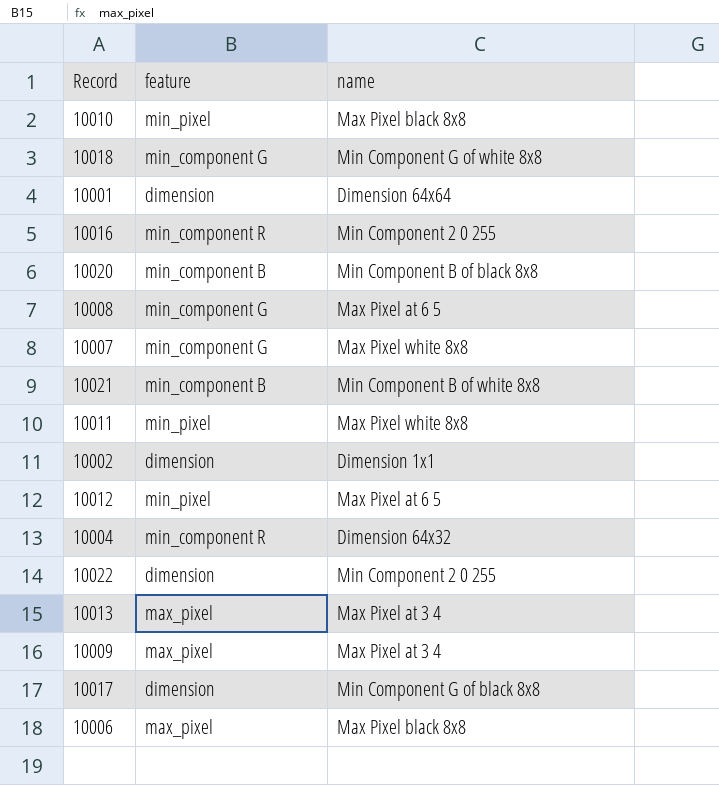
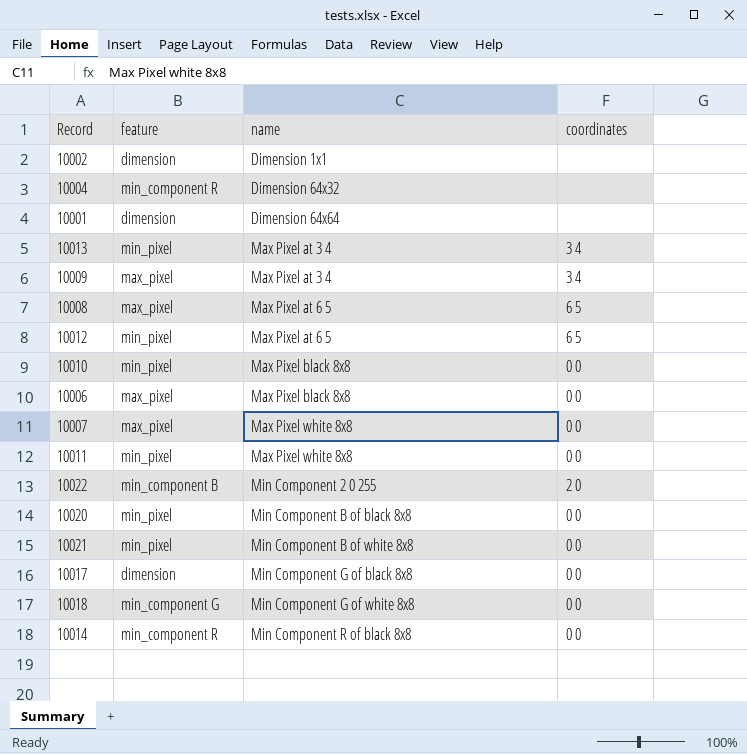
row order: none -> name ascending
column coordinates | position: none -> 4
row 10016: min_component R | Min Component 2 0 255 -> none
10013 | feature: max_pixel -> min_pixel
10008 | feature: min_component G -> max_pixel
10007 | feature: min_component G -> max_pixel
10022 | feature: dimension -> min_component B
10020 | feature: min_component B -> min_pixel
10021 | feature: min_component B -> min_pixel
row 10014: none -> min_component R | Min Component R of black 8x8 | 0 0

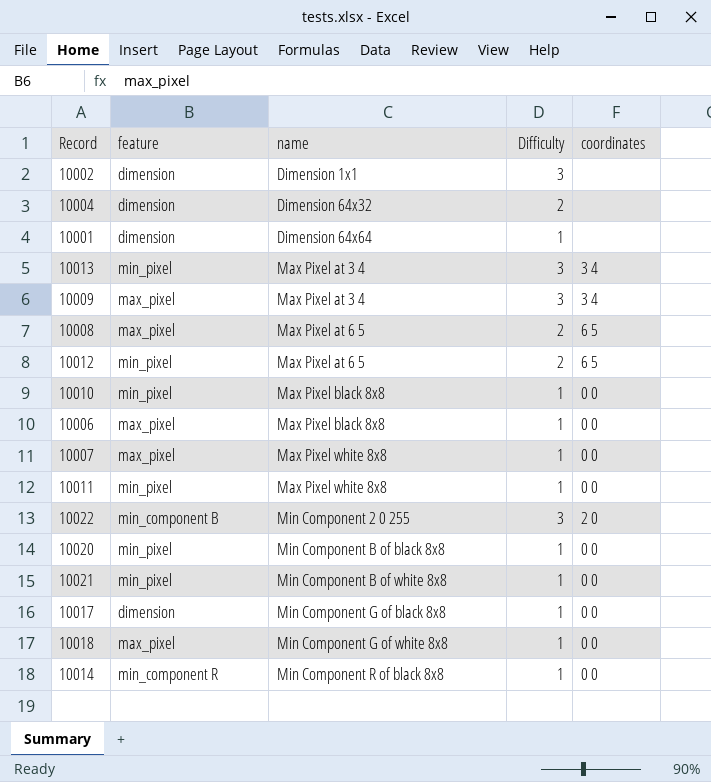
column Difficulty | position: none -> 4
10004 | feature: min_component R -> dimension
10018 | feature: min_component G -> max_pixel

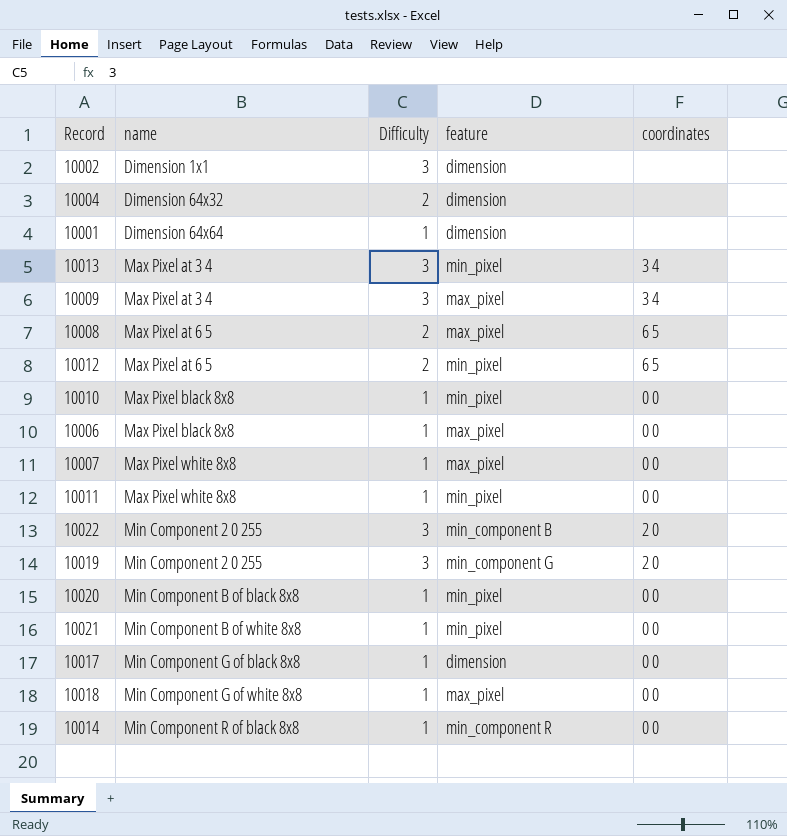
column feature | position: 2 -> 4
row 10019: none -> Min Component 2 0 255 | 3 | min_component G | 2 0

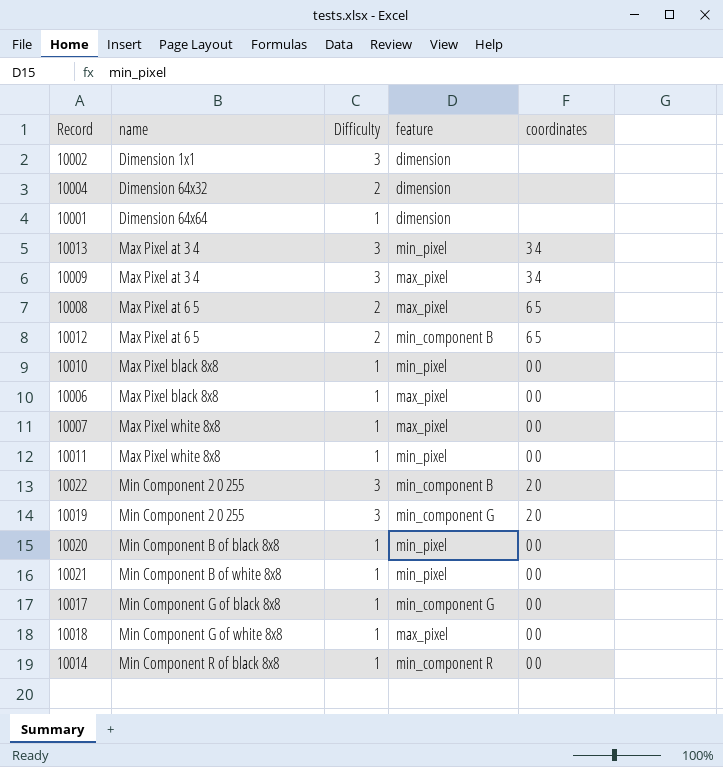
10012 | feature: min_pixel -> min_component B
10017 | feature: dimension -> min_component G

